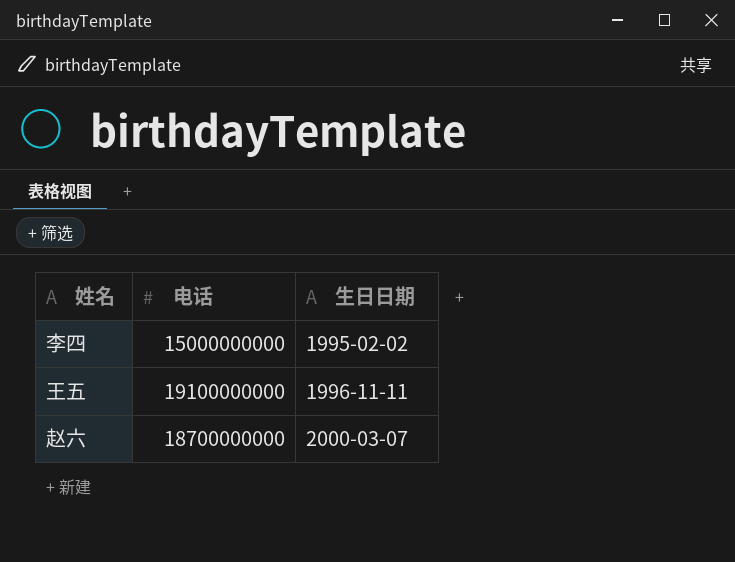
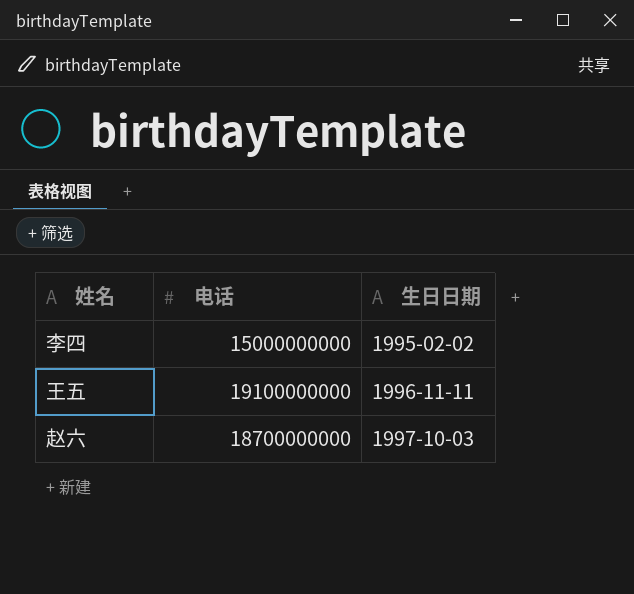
赵六 | 生日日期: 2000-03-07 -> 1997-10-03

